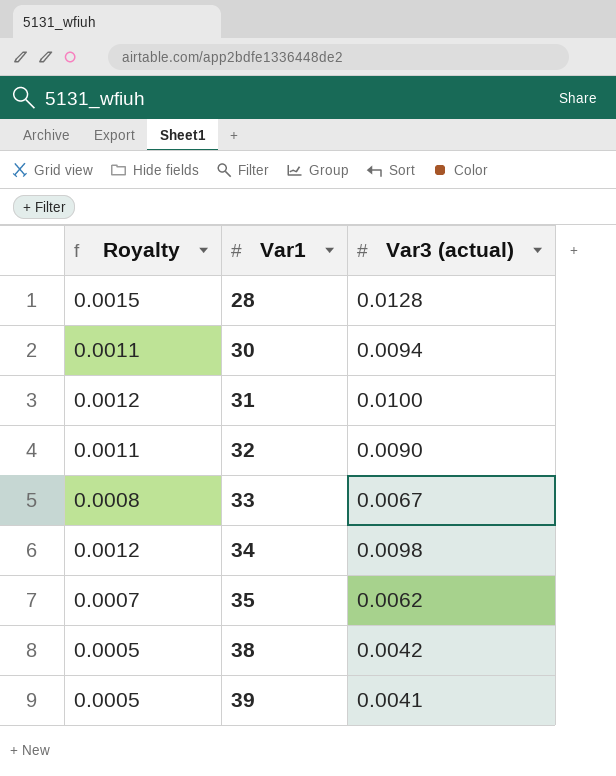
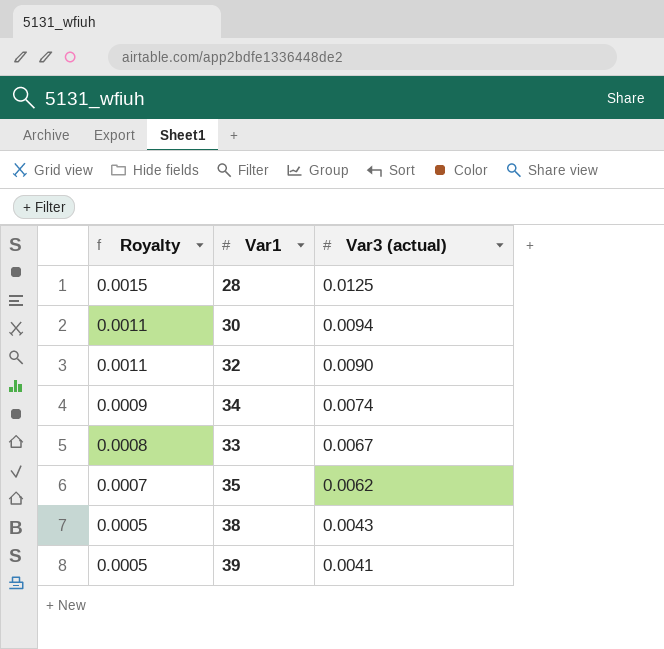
row order: Var1 ascending -> Royalty descending
row 31: 0.0012 | 0.0100 -> none
28 | Var3 (actual): 0.0128 -> 0.0125
34 | Royalty: 0.0012 -> 0.0009
34 | Var3 (actual): 0.0098 -> 0.0074
38 | Var3 (actual): 0.0042 -> 0.0043

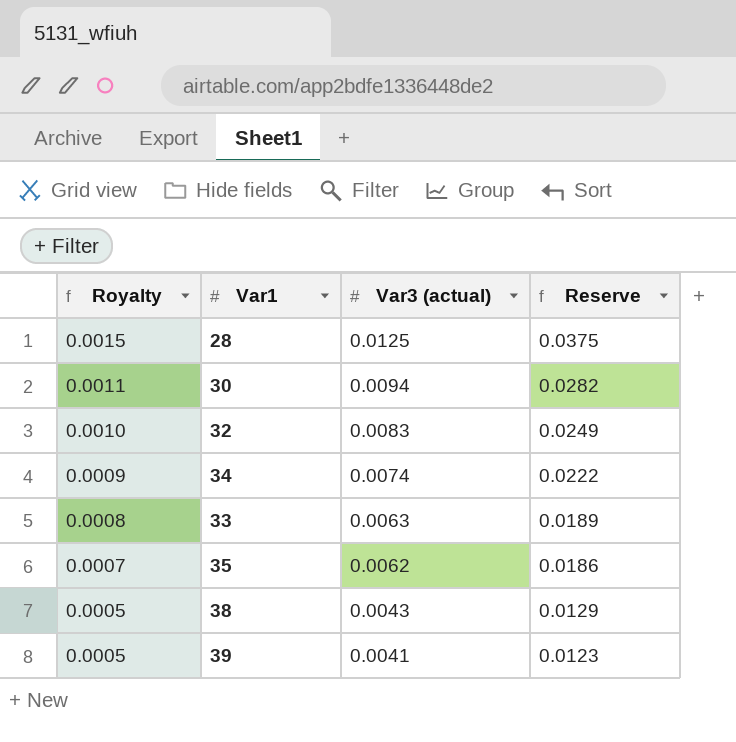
column Reserve | formula: none -> [Var3 (actual)] * 3
32 | Royalty: 0.0011 -> 0.0010
32 | Var3 (actual): 0.0090 -> 0.0083
33 | Var3 (actual): 0.0067 -> 0.0063

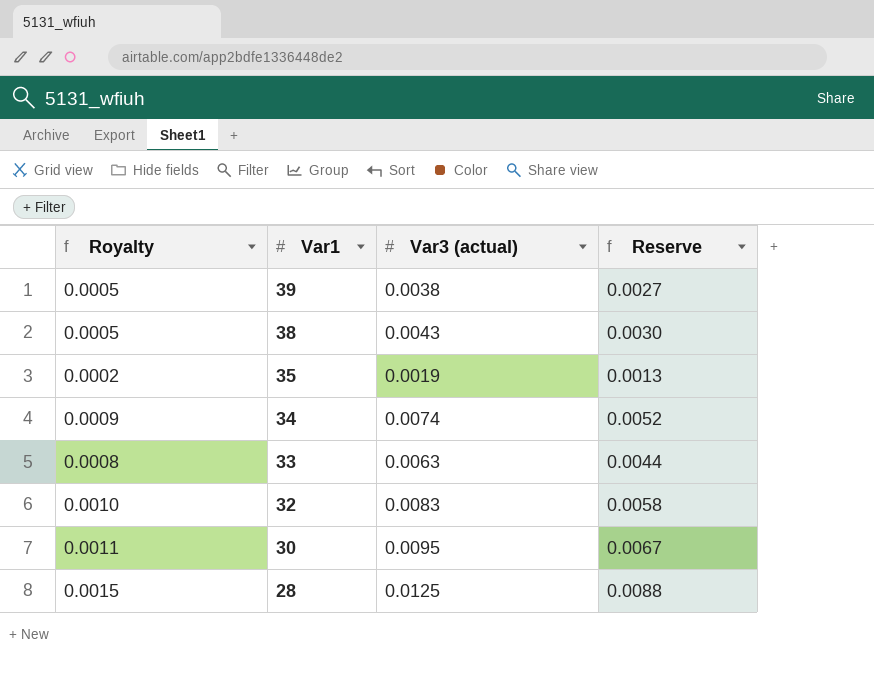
row order: Royalty descending -> Var1 descending
column Reserve | formula: [Var3 (actual)] * 3 -> [Var3 (actual)] * 0.7
39 | Var3 (actual): 0.0041 -> 0.0038
35 | Royalty: 0.0007 -> 0.0002
35 | Var3 (actual): 0.0062 -> 0.0019
30 | Var3 (actual): 0.0094 -> 0.0095

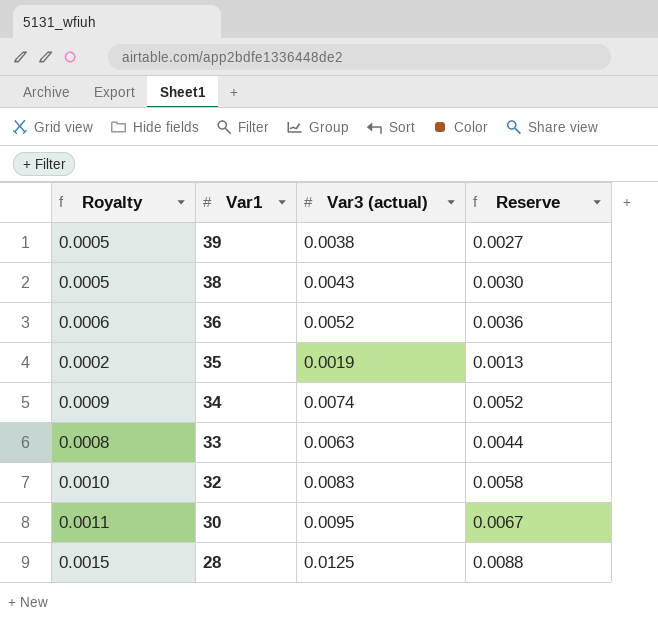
row 36: none -> 0.0006 | 0.0052 | 0.0036

